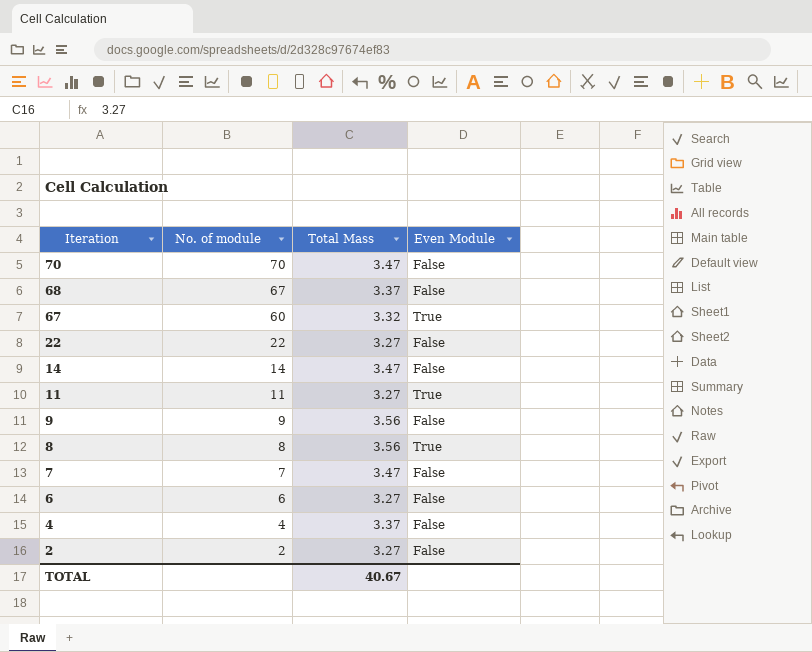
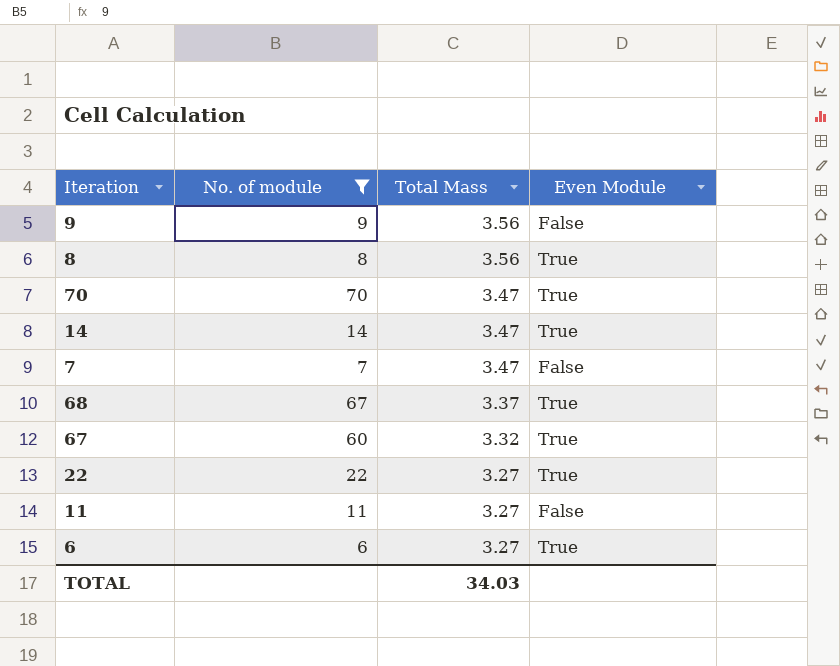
filter: none -> No. of module >= 6
row order: Iteration descending -> Total Mass descending
70 | Even Module: False -> True
14 | Even Module: False -> True
68 | Even Module: False -> True
22 | Even Module: False -> True
11 | Even Module: True -> False
6 | Even Module: False -> True
TOTAL | Total Mass: 40.67 -> 34.03

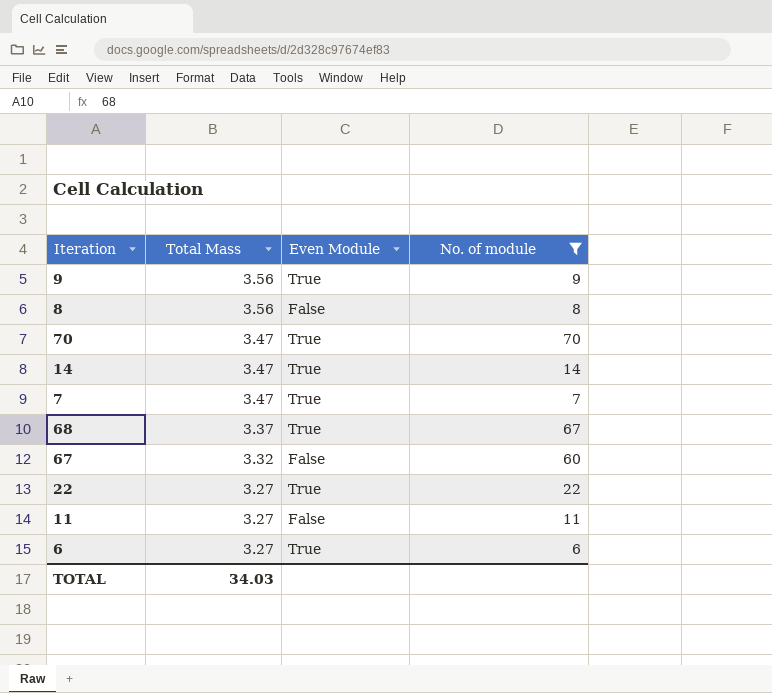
column No. of module | position: 2 -> 4
9 | Even Module: False -> True
8 | Even Module: True -> False
7 | Even Module: False -> True
67 | Even Module: True -> False

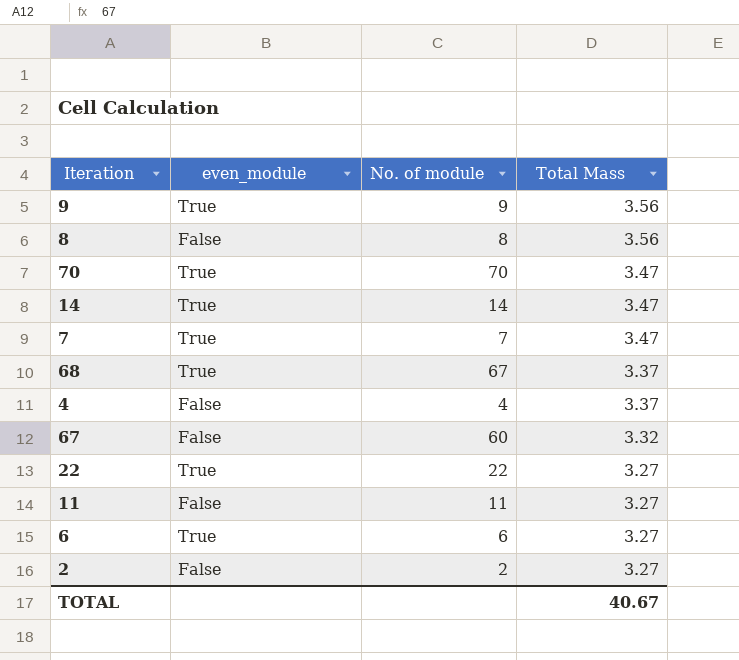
filter: No. of module >= 6 -> none
column name: Even Module -> even_module
column Total Mass | position: 2 -> 4
TOTAL | Total Mass: 34.03 -> 40.67

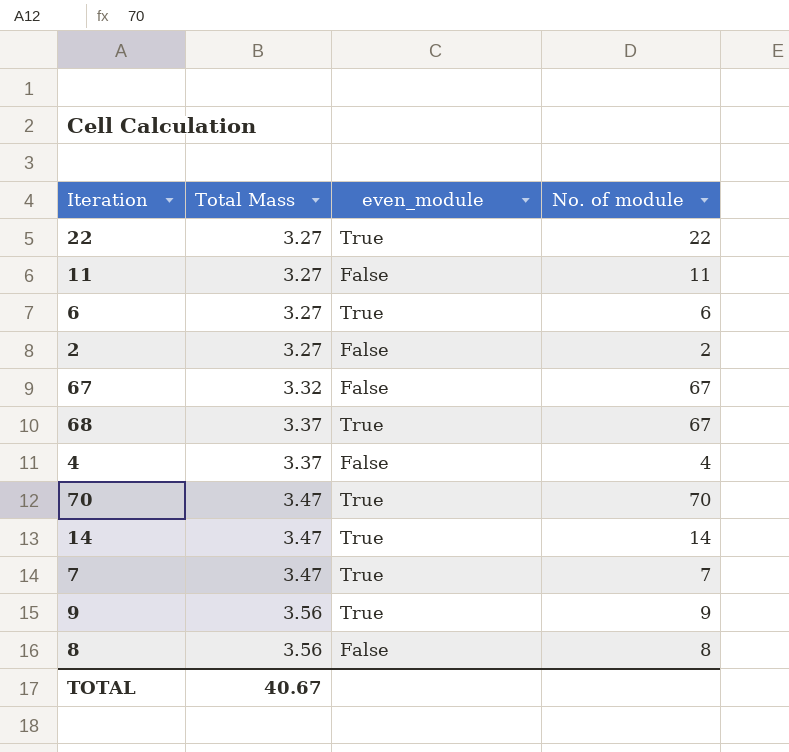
row order: Total Mass descending -> Total Mass ascending
column Total Mass | position: 4 -> 2
67 | No. of module: 60 -> 67

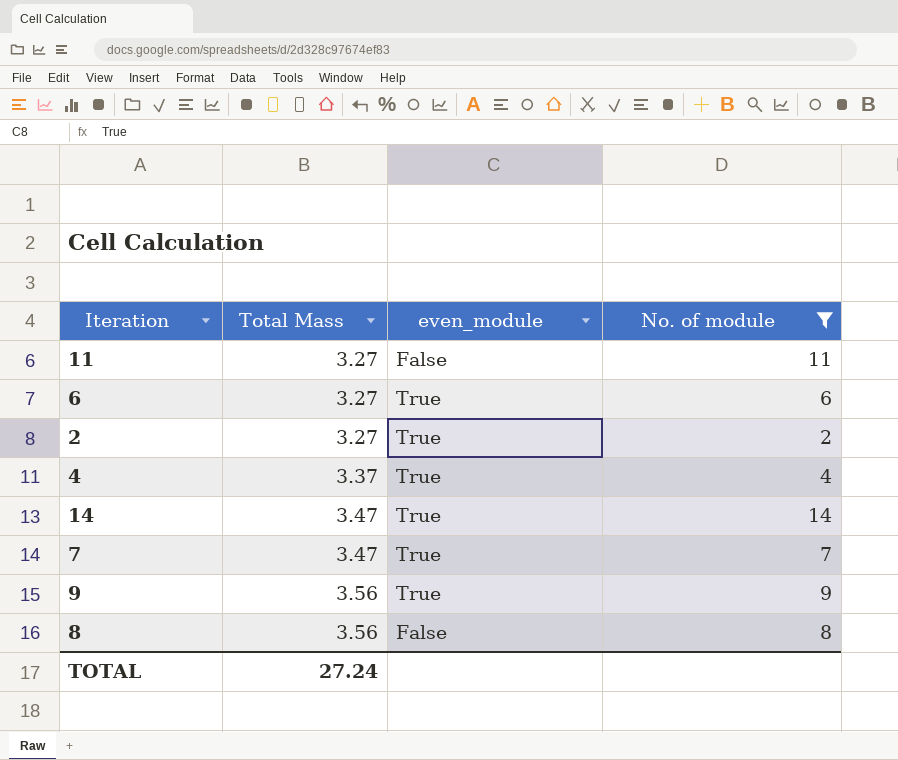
filter: none -> No. of module <= 14
2 | even_module: False -> True
4 | even_module: False -> True
TOTAL | Total Mass: 40.67 -> 27.24

